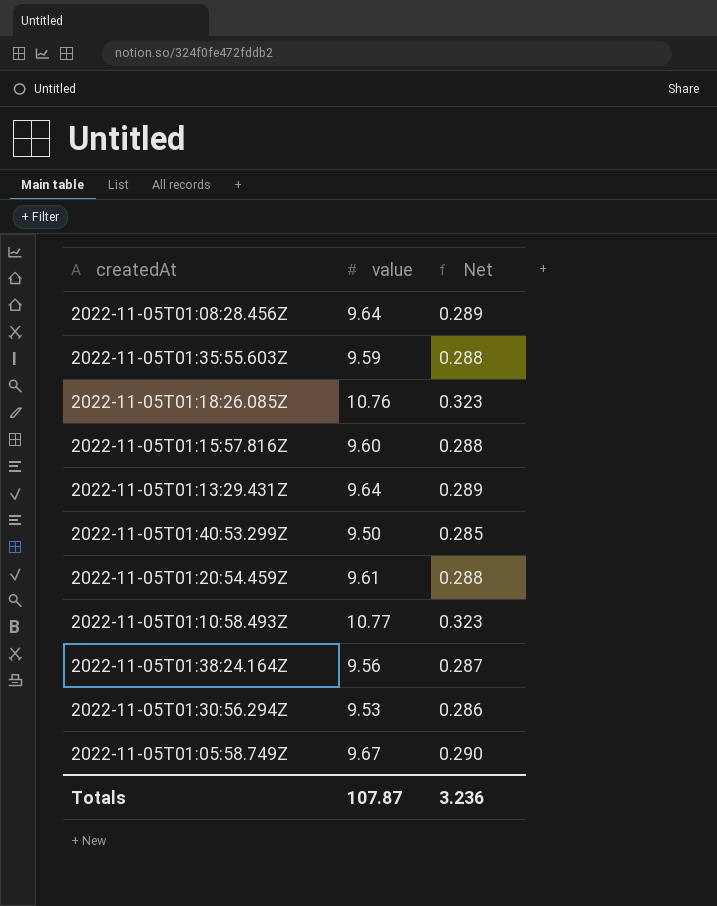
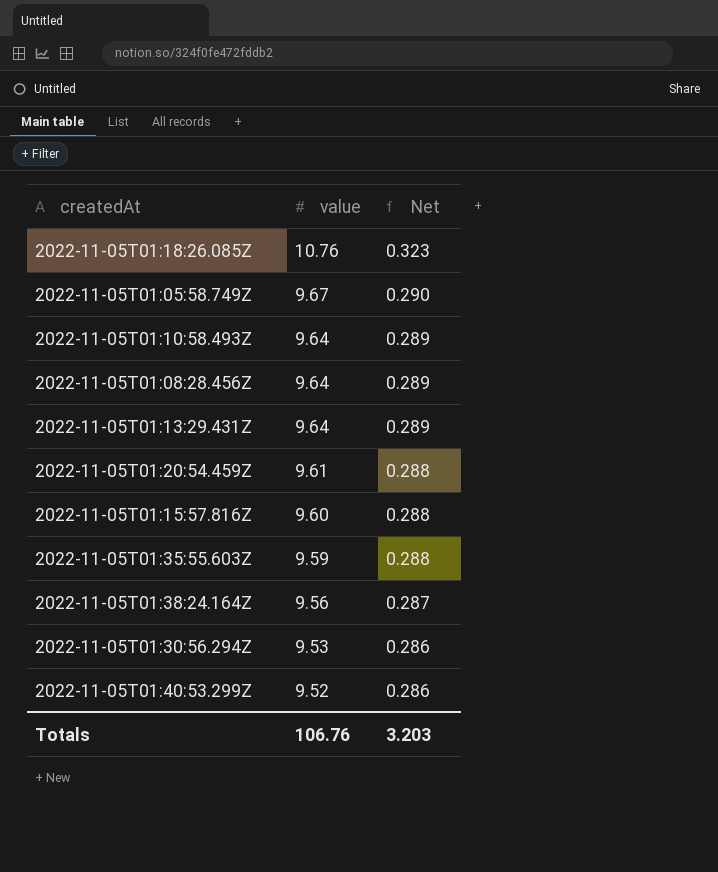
row order: none -> value descending
2022-11-05T01:10:58.493Z | value: 10.77 -> 9.64
2022-11-05T01:10:58.493Z | Net: 0.323 -> 0.289
2022-11-05T01:40:53.299Z | value: 9.50 -> 9.52
2022-11-05T01:40:53.299Z | Net: 0.285 -> 0.286
Totals | value: 107.87 -> 106.76
Totals | Net: 3.236 -> 3.203

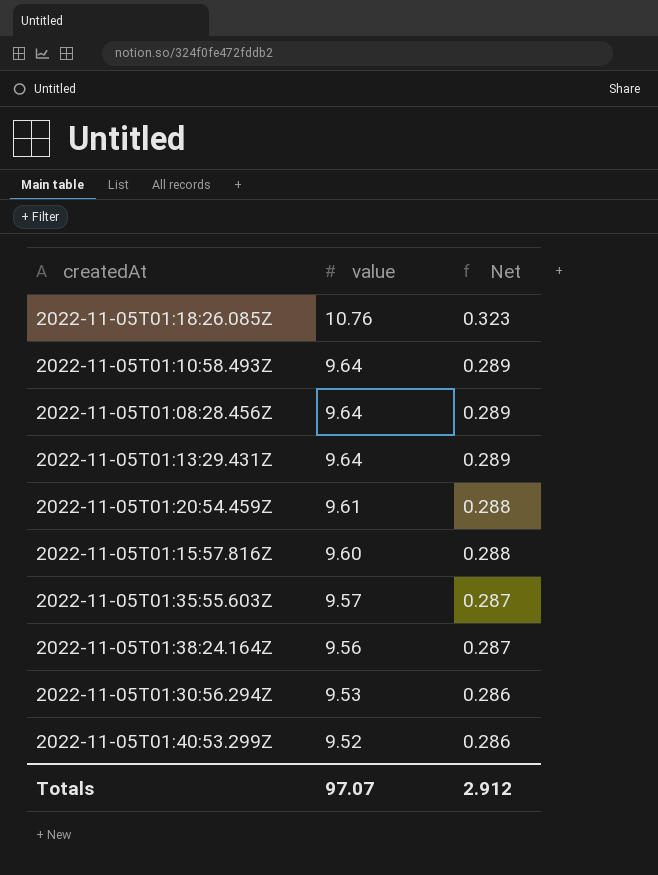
row 2022-11-05T01:05:58.749Z: 9.67 | 0.290 -> none
2022-11-05T01:35:55.603Z | value: 9.59 -> 9.57
2022-11-05T01:35:55.603Z | Net: 0.288 -> 0.287
Totals | value: 106.76 -> 97.07
Totals | Net: 3.203 -> 2.912

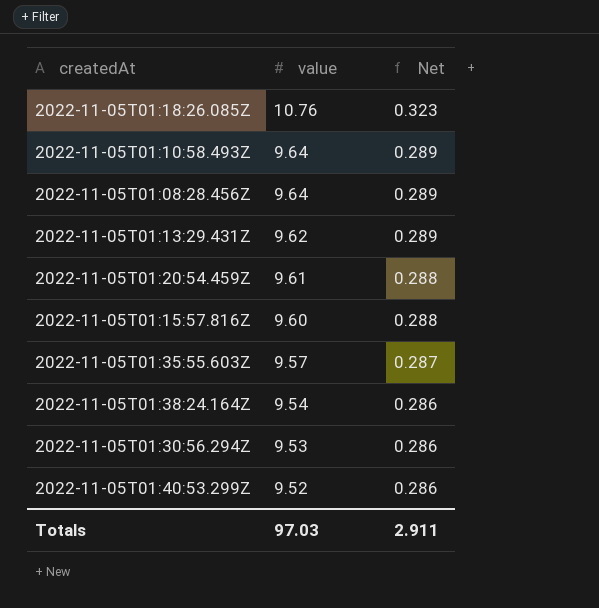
2022-11-05T01:13:29.431Z | value: 9.64 -> 9.62
2022-11-05T01:38:24.164Z | value: 9.56 -> 9.54
2022-11-05T01:38:24.164Z | Net: 0.287 -> 0.286
Totals | value: 97.07 -> 97.03
Totals | Net: 2.912 -> 2.911

